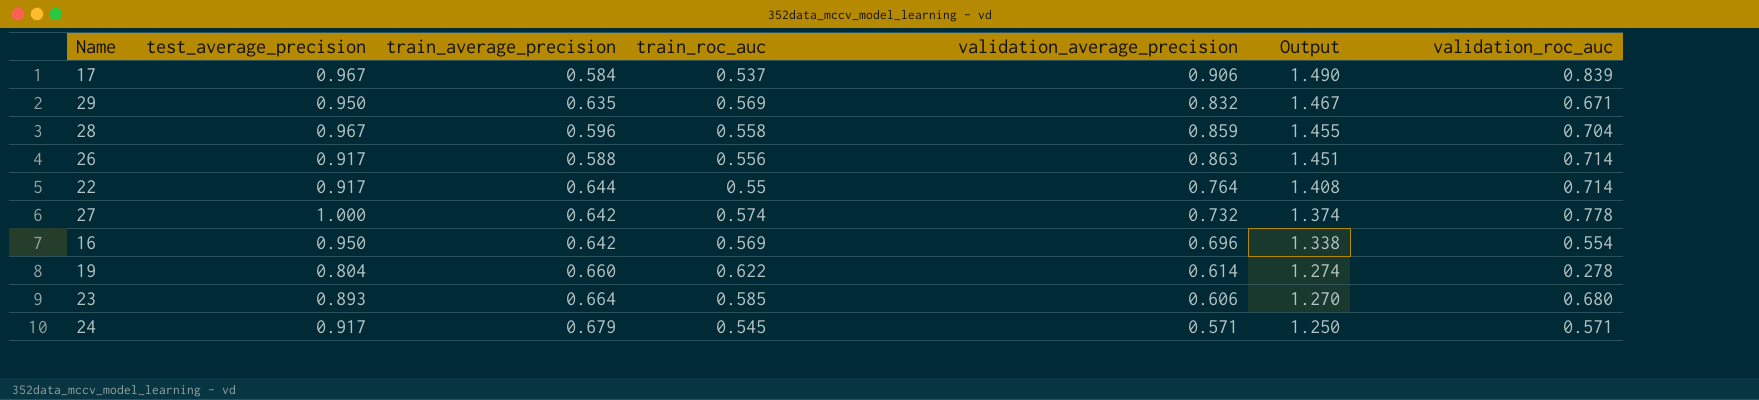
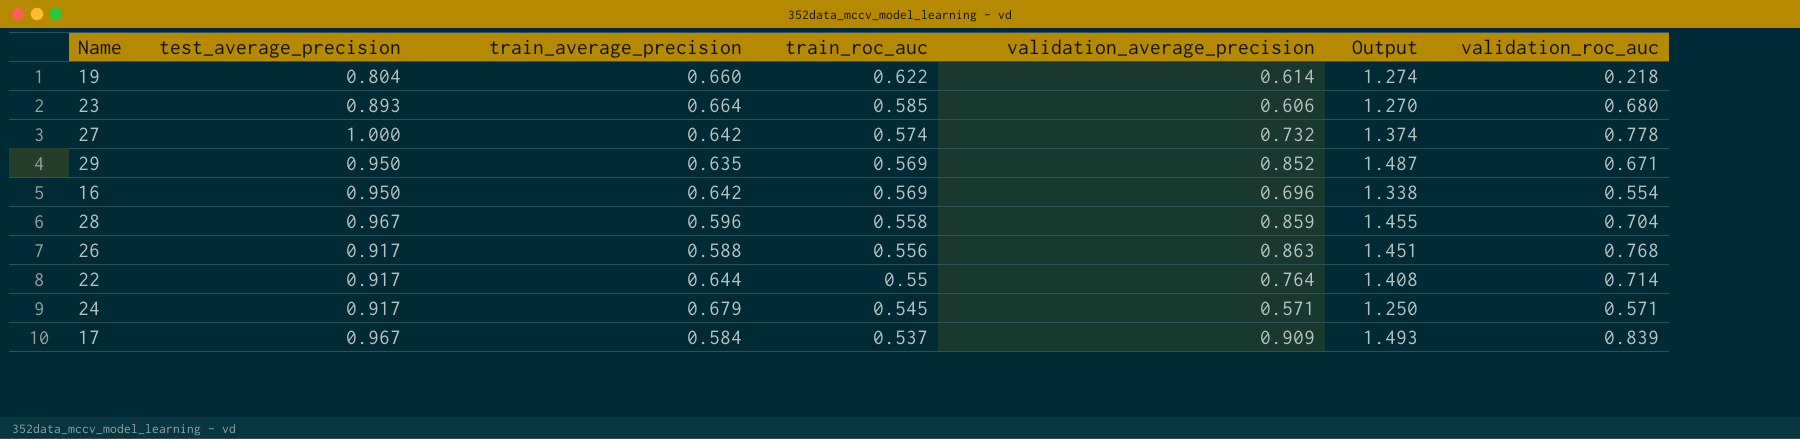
row order: Output descending -> train_roc_auc descending
19 | validation_roc_auc: 0.278 -> 0.218
29 | validation_average_precision: 0.832 -> 0.852
29 | Output: 1.467 -> 1.487
26 | validation_roc_auc: 0.714 -> 0.768
17 | validation_average_precision: 0.906 -> 0.909
17 | Output: 1.490 -> 1.493

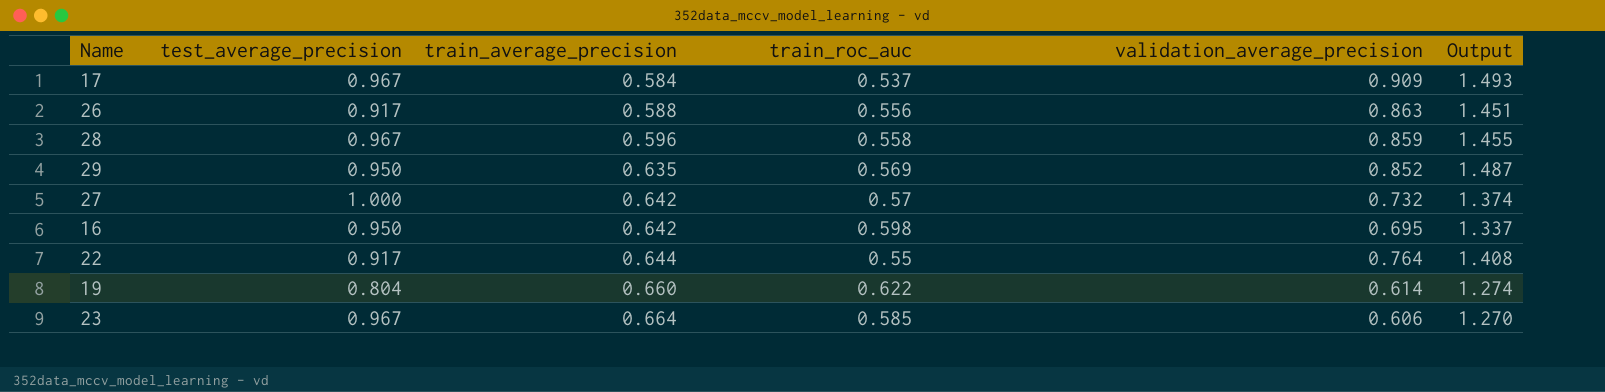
row order: train_roc_auc descending -> train_average_precision ascending
column validation_roc_auc | position: 7 -> none
row 24: 0.917 | 0.679 | 0.545 | 0.571 | 1.250 | 0.571 -> none
27 | train_roc_auc: 0.574 -> 0.57
16 | train_roc_auc: 0.569 -> 0.598
16 | validation_average_precision: 0.696 -> 0.695
16 | Output: 1.338 -> 1.337
23 | test_average_precision: 0.893 -> 0.967

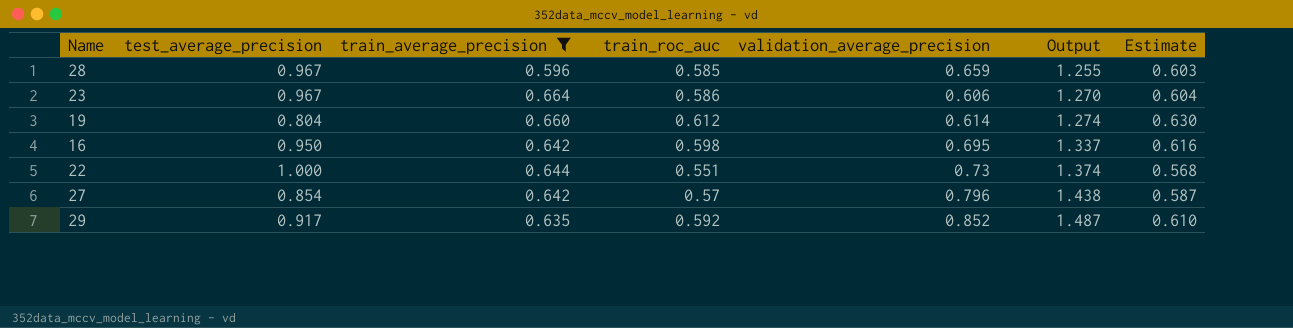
filter: none -> train_average_precision >= 0.596
row order: train_average_precision ascending -> Output ascending
column Estimate | formula: none -> [train_roc_auc] * 1.03
28 | train_roc_auc: 0.558 -> 0.585
28 | validation_average_precision: 0.859 -> 0.659
28 | Output: 1.455 -> 1.255
23 | train_roc_auc: 0.585 -> 0.586
19 | train_roc_auc: 0.622 -> 0.612
22 | test_average_precision: 0.917 -> 1.000
22 | train_roc_auc: 0.55 -> 0.551
22 | validation_average_precision: 0.764 -> 0.73
22 | Output: 1.408 -> 1.374
27 | test_average_precision: 1.000 -> 0.854
27 | validation_average_precision: 0.732 -> 0.796
27 | Output: 1.374 -> 1.438
29 | test_average_precision: 0.950 -> 0.917
29 | train_roc_auc: 0.569 -> 0.592

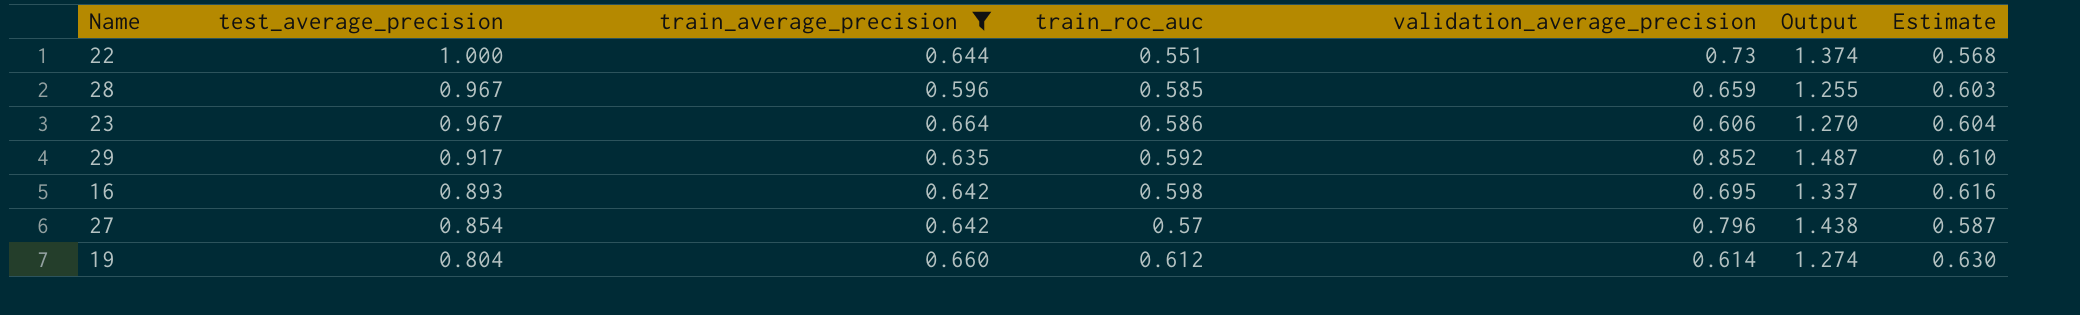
row order: Output ascending -> test_average_precision descending
16 | test_average_precision: 0.950 -> 0.893

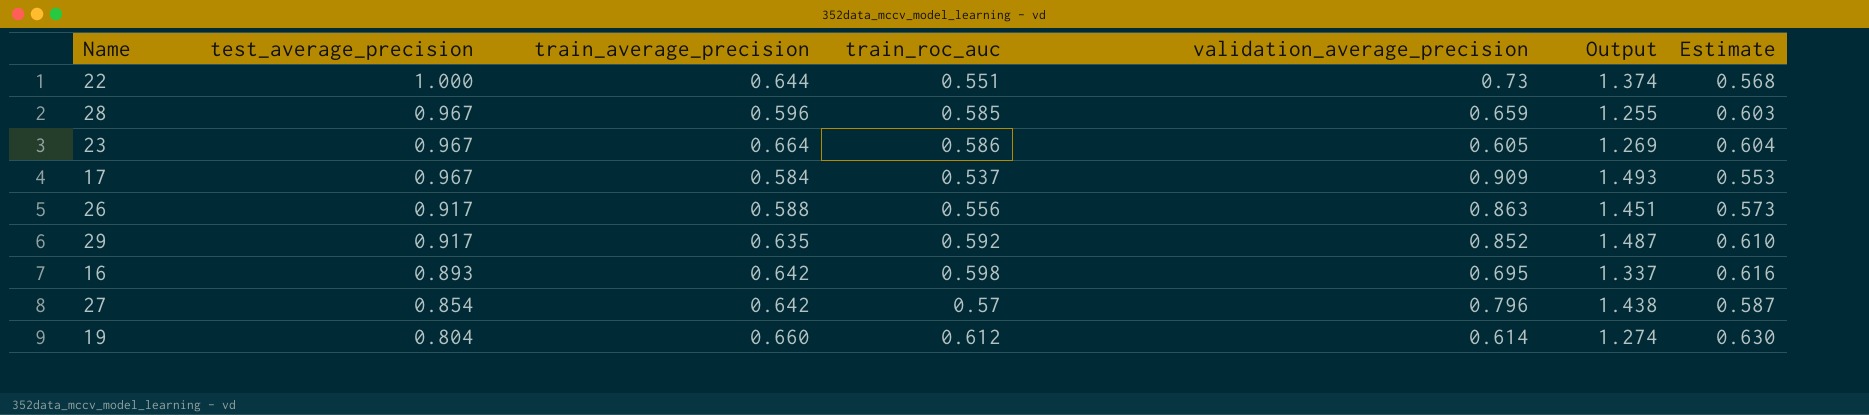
filter: train_average_precision >= 0.596 -> none
23 | validation_average_precision: 0.606 -> 0.605
23 | Output: 1.270 -> 1.269

